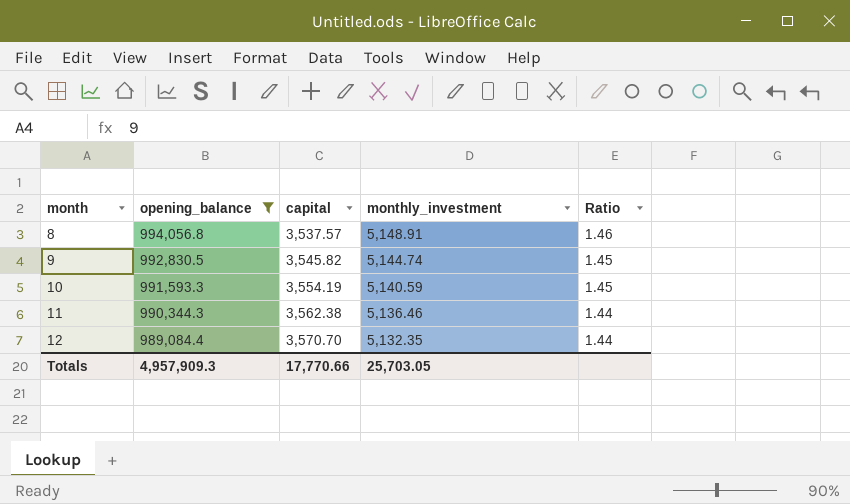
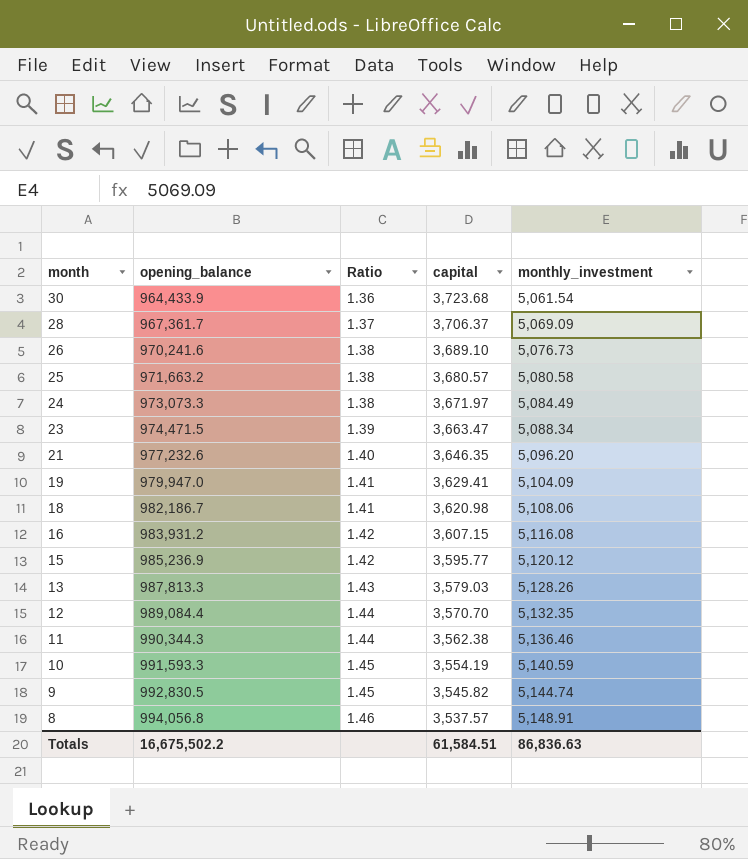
filter: opening_balance >= 989,084.4 -> none
row order: month ascending -> month descending
column Ratio | position: 5 -> 3
Totals | opening_balance: 4,957,909.3 -> 16,675,502.2
Totals | capital: 17,770.66 -> 61,584.51
Totals | monthly_investment: 25,703.05 -> 86,836.63

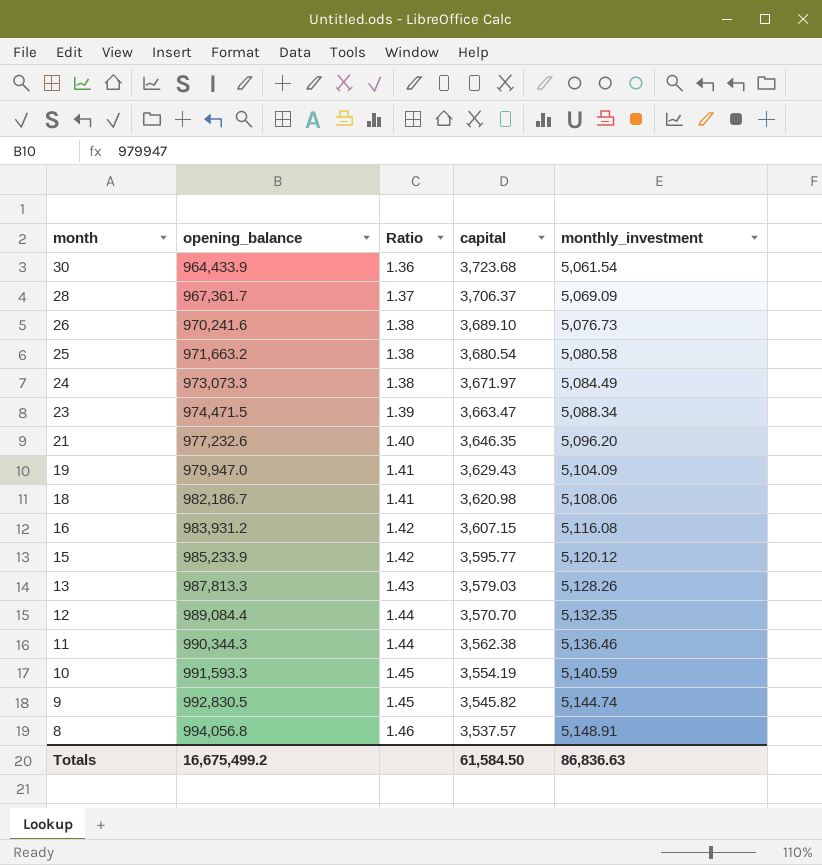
25 | capital: 3,680.57 -> 3,680.54
19 | capital: 3,629.41 -> 3,629.43
15 | opening_balance: 985,236.9 -> 985,233.9
Totals | opening_balance: 16,675,502.2 -> 16,675,499.2
Totals | capital: 61,584.51 -> 61,584.50

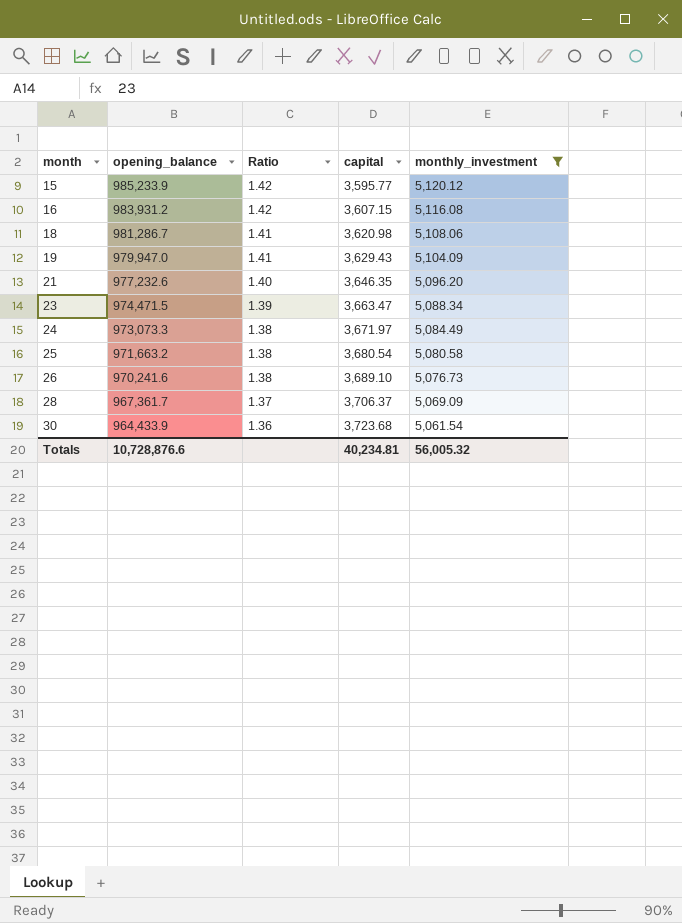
filter: none -> monthly_investment <= 5,120.12
row order: month descending -> month ascending
18 | opening_balance: 982,186.7 -> 981,286.7
Totals | opening_balance: 16,675,499.2 -> 10,728,876.6
Totals | capital: 61,584.50 -> 40,234.81
Totals | monthly_investment: 86,836.63 -> 56,005.32

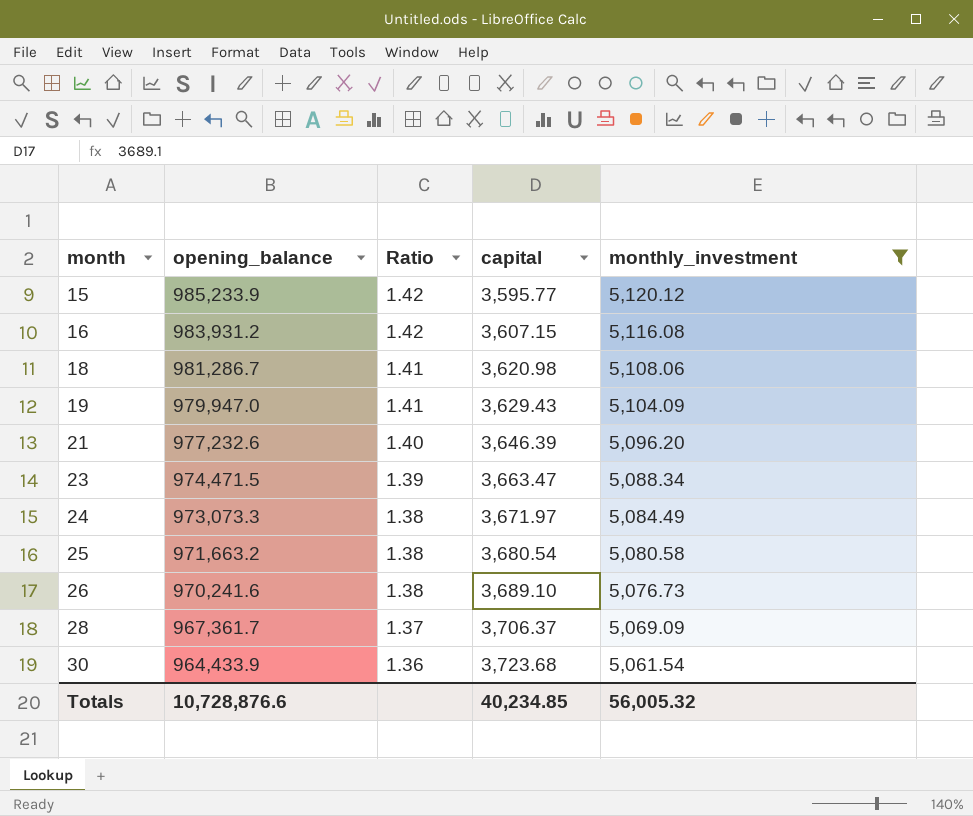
21 | capital: 3,646.35 -> 3,646.39
Totals | capital: 40,234.81 -> 40,234.85

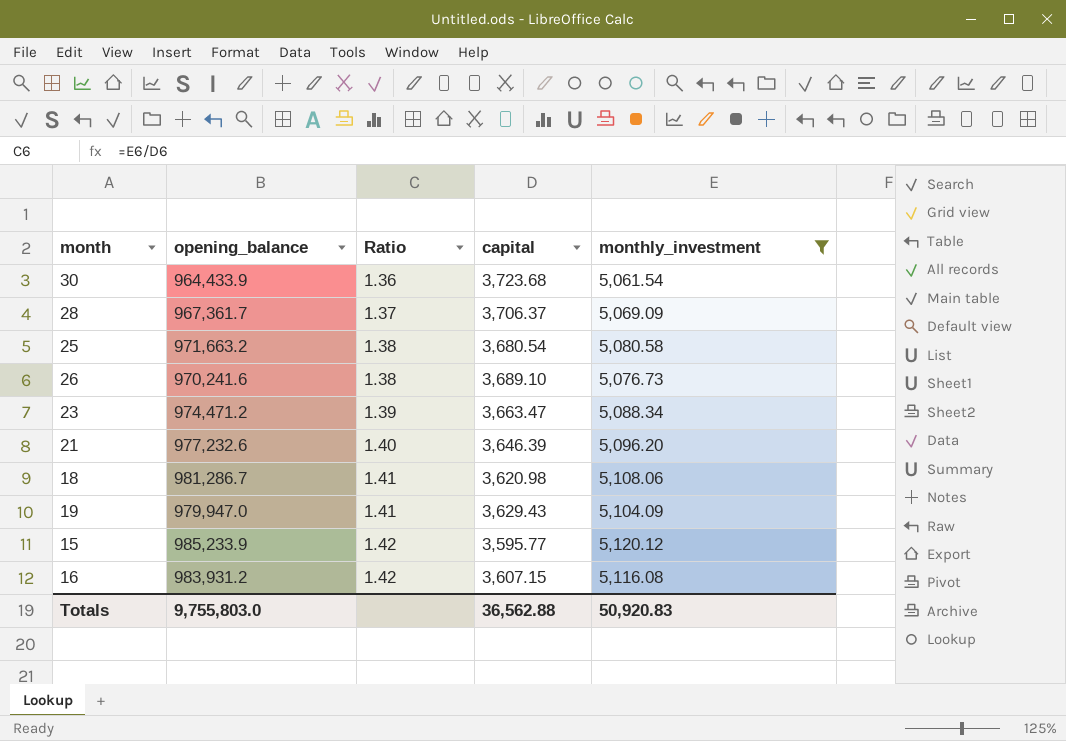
row order: month ascending -> Ratio ascending
row 24: 973,073.3 | 1.38 | 3,671.97 | 5,084.49 -> none
23 | opening_balance: 974,471.5 -> 974,471.2
Totals | opening_balance: 10,728,876.6 -> 9,755,803.0
Totals | capital: 40,234.85 -> 36,562.88
Totals | monthly_investment: 56,005.32 -> 50,920.83

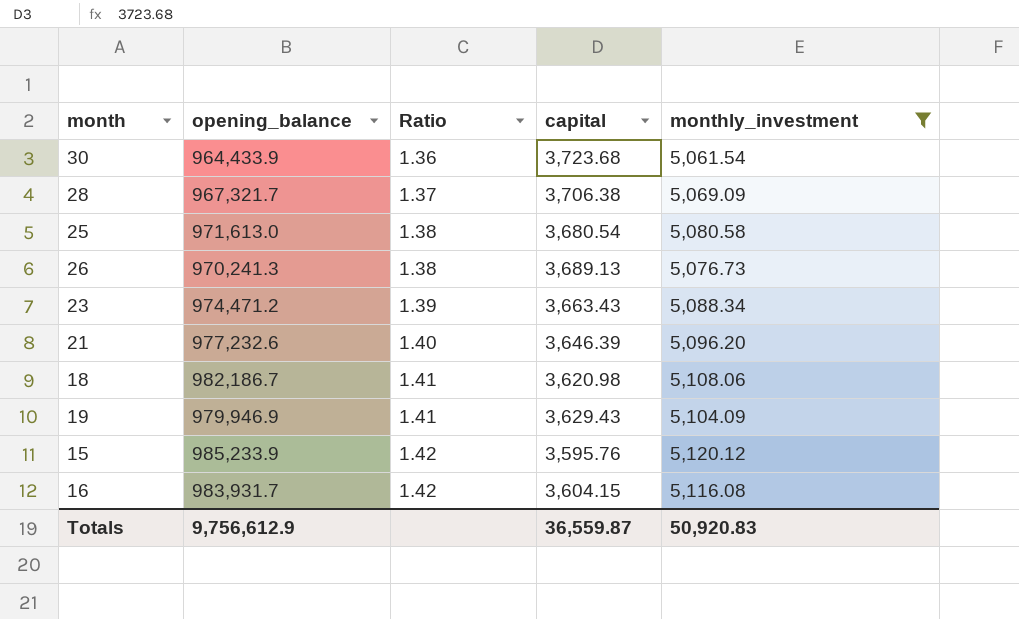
28 | opening_balance: 967,361.7 -> 967,321.7
28 | capital: 3,706.37 -> 3,706.38
25 | opening_balance: 971,663.2 -> 971,613.0
26 | opening_balance: 970,241.6 -> 970,241.3
26 | capital: 3,689.10 -> 3,689.13
23 | capital: 3,663.47 -> 3,663.43
18 | opening_balance: 981,286.7 -> 982,186.7
19 | opening_balance: 979,947.0 -> 979,946.9
15 | capital: 3,595.77 -> 3,595.76
16 | opening_balance: 983,931.2 -> 983,931.7
16 | capital: 3,607.15 -> 3,604.15
Totals | opening_balance: 9,755,803.0 -> 9,756,612.9
Totals | capital: 36,562.88 -> 36,559.87

